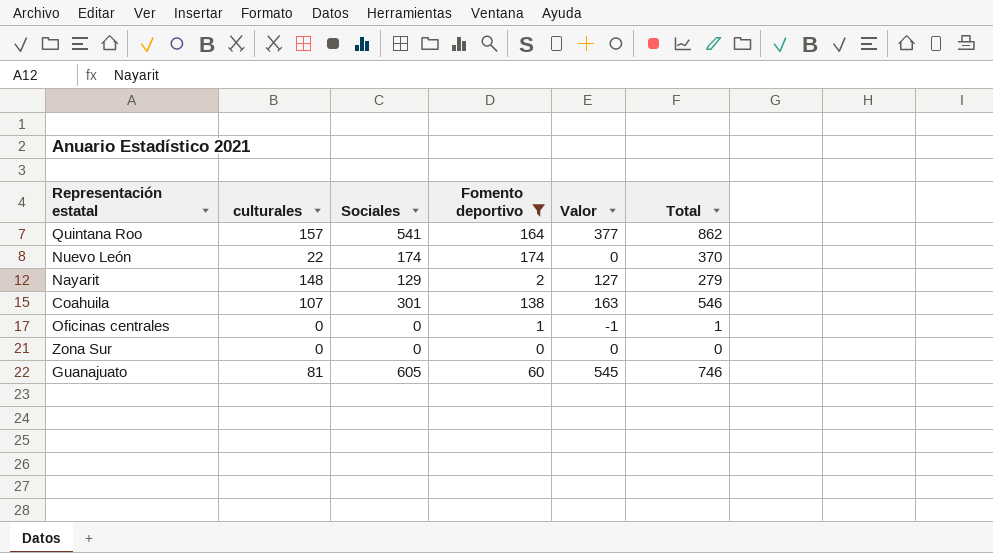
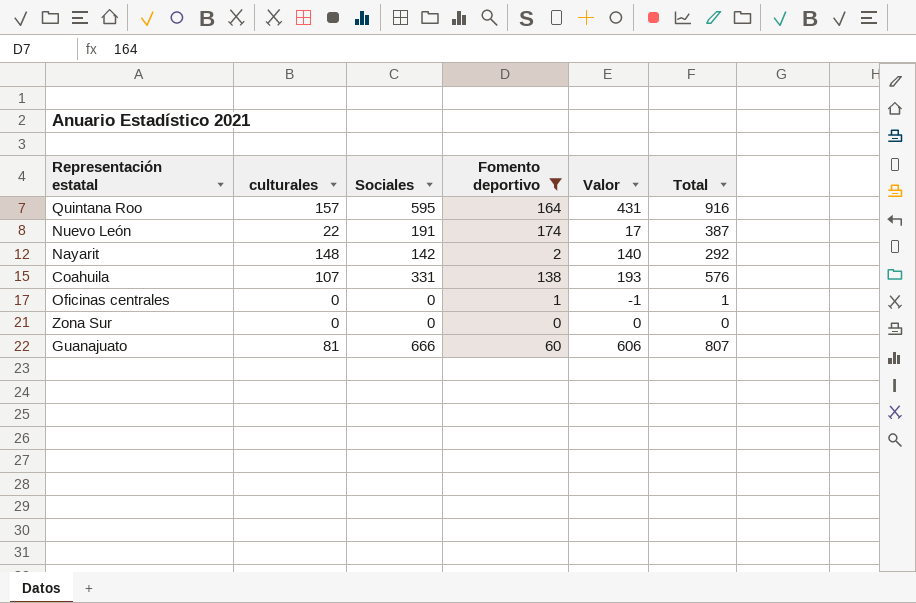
Quintana Roo | Sociales: 541 -> 595
Quintana Roo | Valor: 377 -> 431
Quintana Roo | Total: 862 -> 916
Nuevo León | Sociales: 174 -> 191
Nuevo León | Valor: 0 -> 17
Nuevo León | Total: 370 -> 387
Nayarit | Sociales: 129 -> 142
Nayarit | Valor: 127 -> 140
Nayarit | Total: 279 -> 292
Coahuila | Sociales: 301 -> 331
Coahuila | Valor: 163 -> 193
Coahuila | Total: 546 -> 576
Guanajuato | Sociales: 605 -> 666
Guanajuato | Valor: 545 -> 606
Guanajuato | Total: 746 -> 807

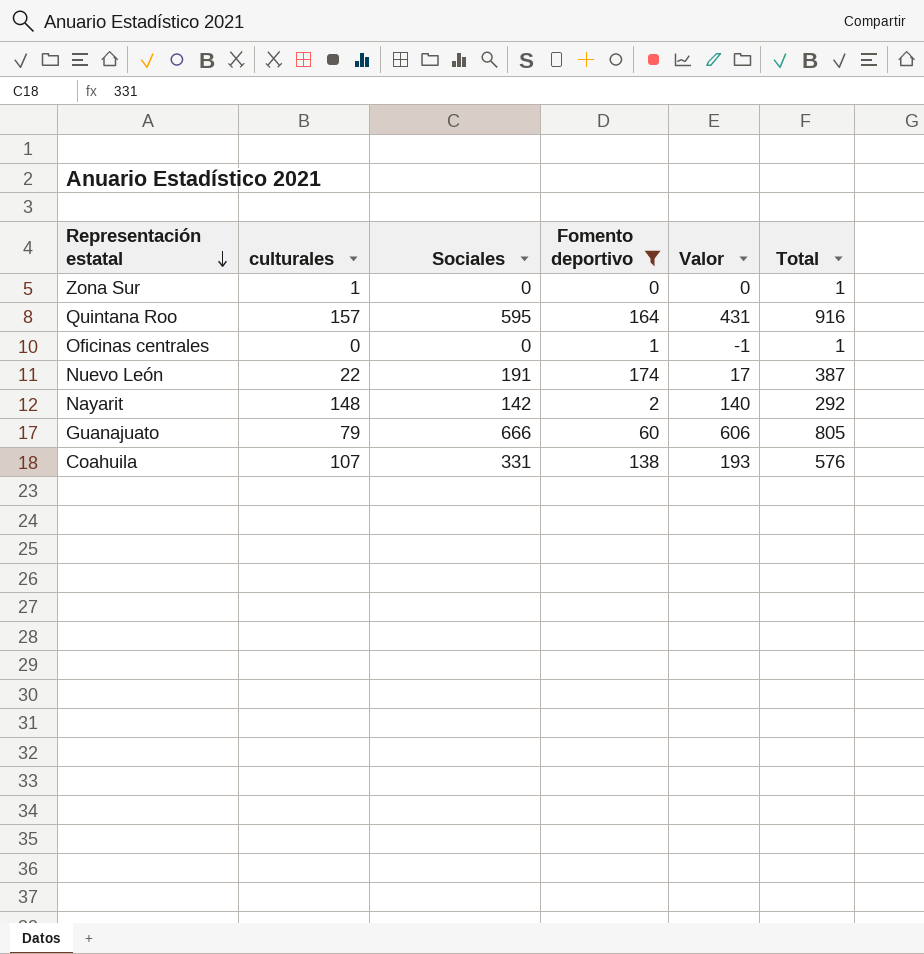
row order: none -> Representación estatal descending
Zona Sur | culturales: 0 -> 1
Zona Sur | Total: 0 -> 1
Guanajuato | culturales: 81 -> 79
Guanajuato | Total: 807 -> 805

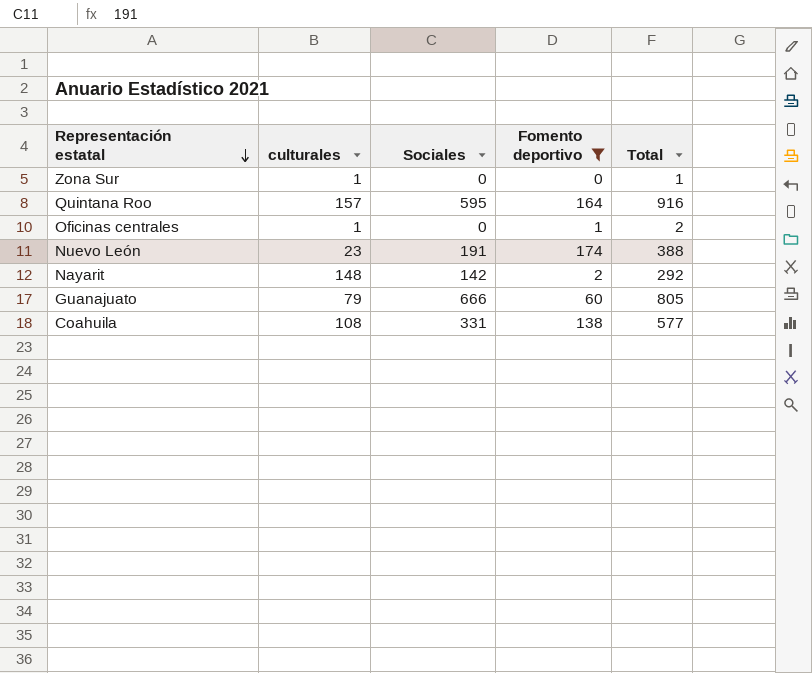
column Valor | formula: [Sociales] - [Fomento deportivo] -> none
Oficinas centrales | culturales: 0 -> 1
Oficinas centrales | Total: 1 -> 2
Nuevo León | culturales: 22 -> 23
Nuevo León | Total: 387 -> 388
Coahuila | culturales: 107 -> 108
Coahuila | Total: 576 -> 577

